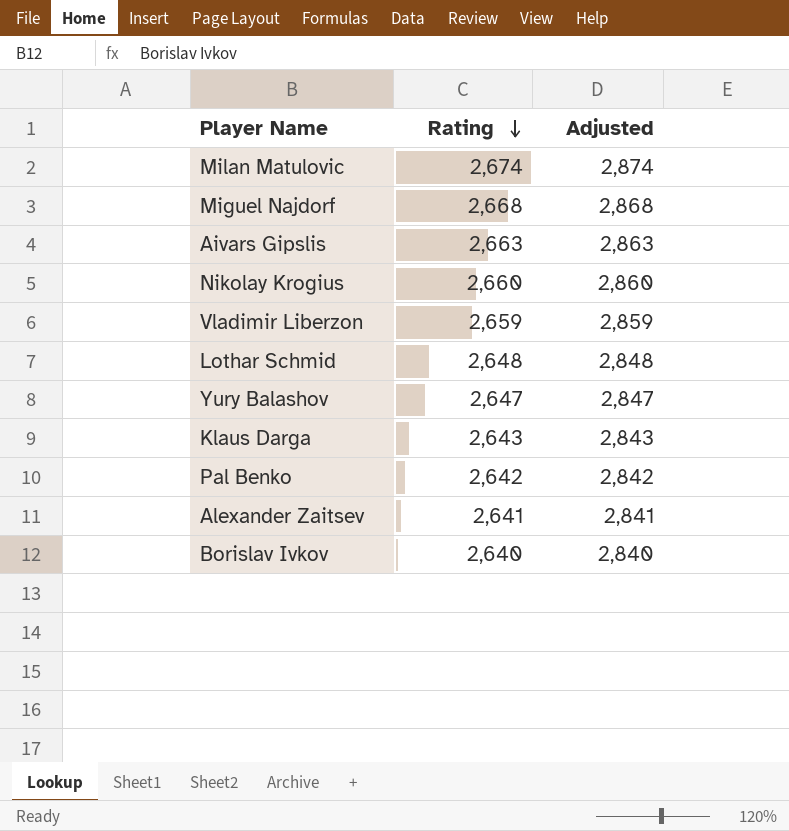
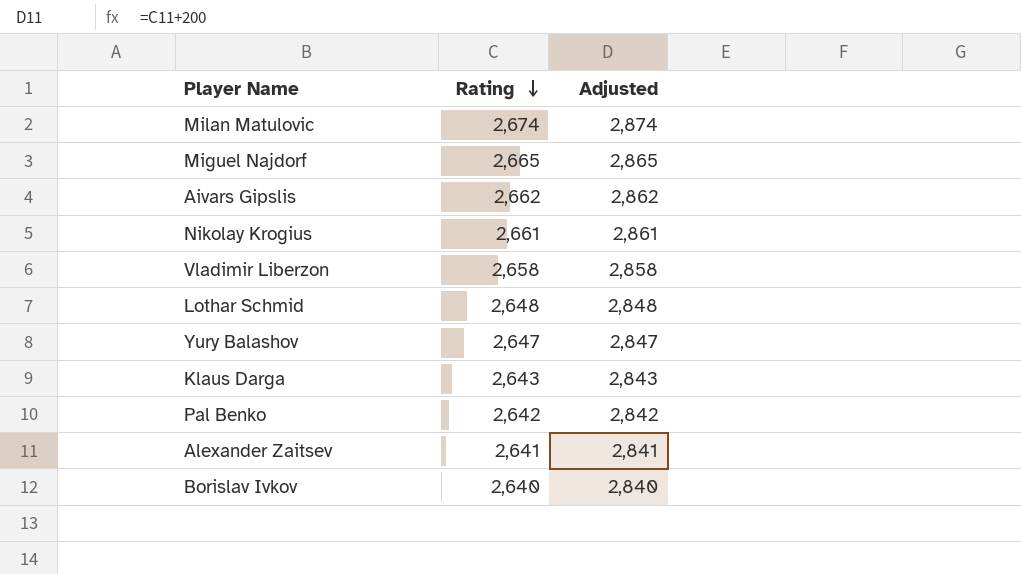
Miguel Najdorf | Rating: 2,668 -> 2,665
Miguel Najdorf | Adjusted: 2,868 -> 2,865
Aivars Gipslis | Rating: 2,663 -> 2,662
Aivars Gipslis | Adjusted: 2,863 -> 2,862
Nikolay Krogius | Rating: 2,660 -> 2,661
Nikolay Krogius | Adjusted: 2,860 -> 2,861
Vladimir Liberzon | Rating: 2,659 -> 2,658
Vladimir Liberzon | Adjusted: 2,859 -> 2,858

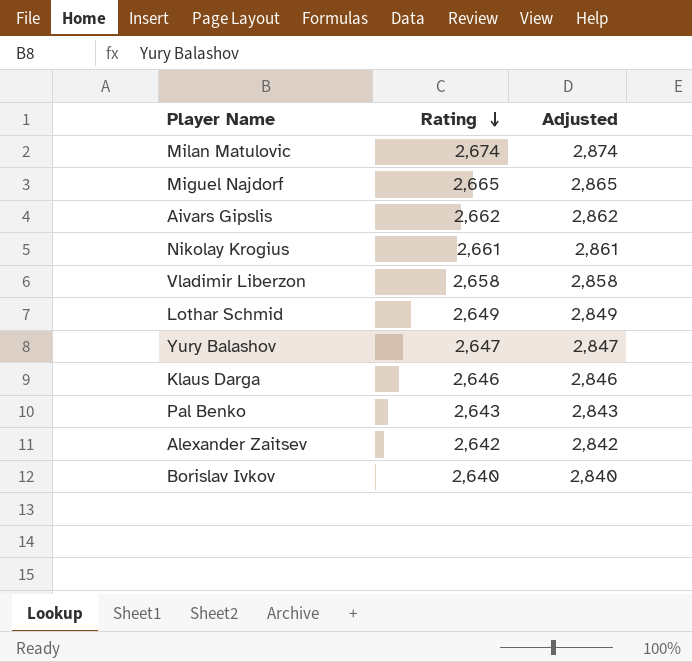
Lothar Schmid | Rating: 2,648 -> 2,649
Lothar Schmid | Adjusted: 2,848 -> 2,849
Klaus Darga | Rating: 2,643 -> 2,646
Klaus Darga | Adjusted: 2,843 -> 2,846
Pal Benko | Rating: 2,642 -> 2,643
Pal Benko | Adjusted: 2,842 -> 2,843
Alexander Zaitsev | Rating: 2,641 -> 2,642
Alexander Zaitsev | Adjusted: 2,841 -> 2,842

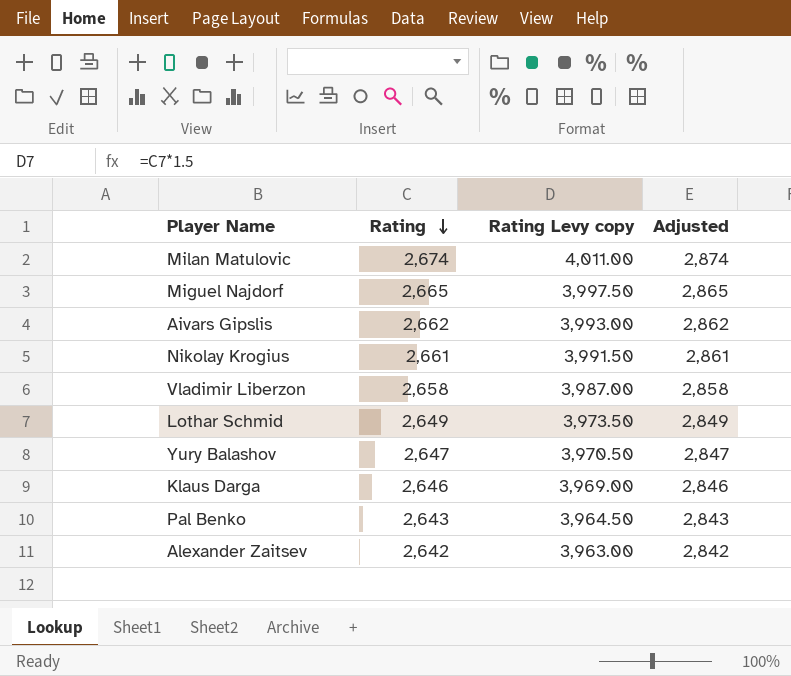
column Rating Levy copy | formula: none -> [Rating] * 1.5
row Borislav Ivkov: 2,640 | 2,840 -> none

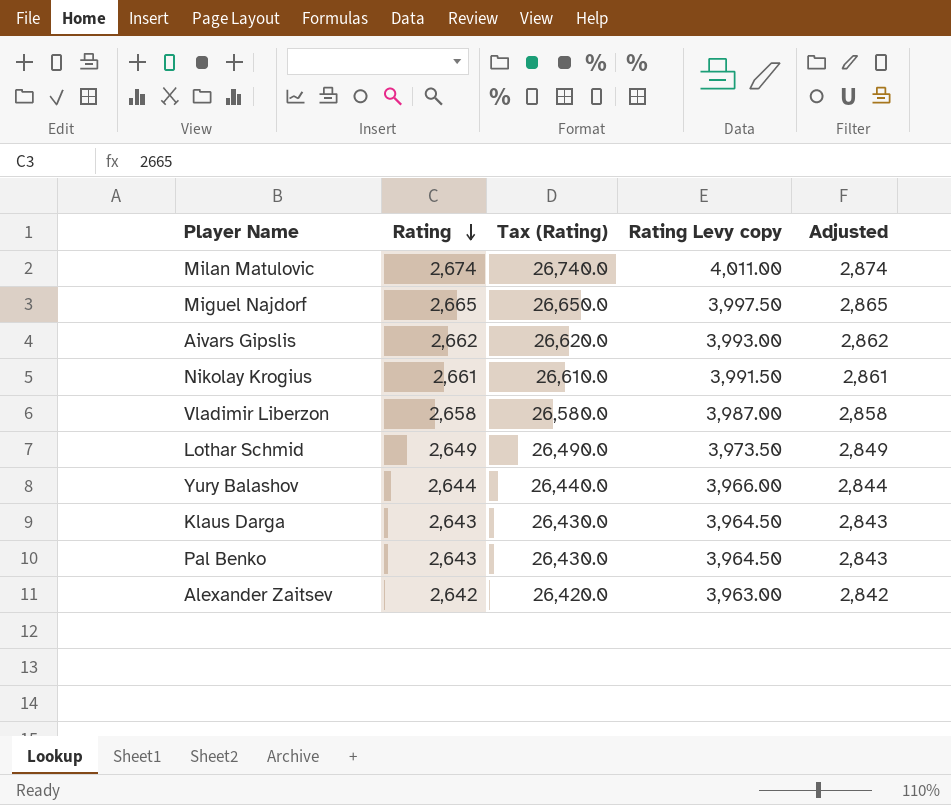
column Tax (Rating) | formula: none -> [Rating] * 10
Yury Balashov | Rating: 2,647 -> 2,644
Yury Balashov | Rating Levy copy: 3,970.50 -> 3,966.00
Yury Balashov | Adjusted: 2,847 -> 2,844
Klaus Darga | Rating: 2,646 -> 2,643
Klaus Darga | Rating Levy copy: 3,969.00 -> 3,964.50
Klaus Darga | Adjusted: 2,846 -> 2,843

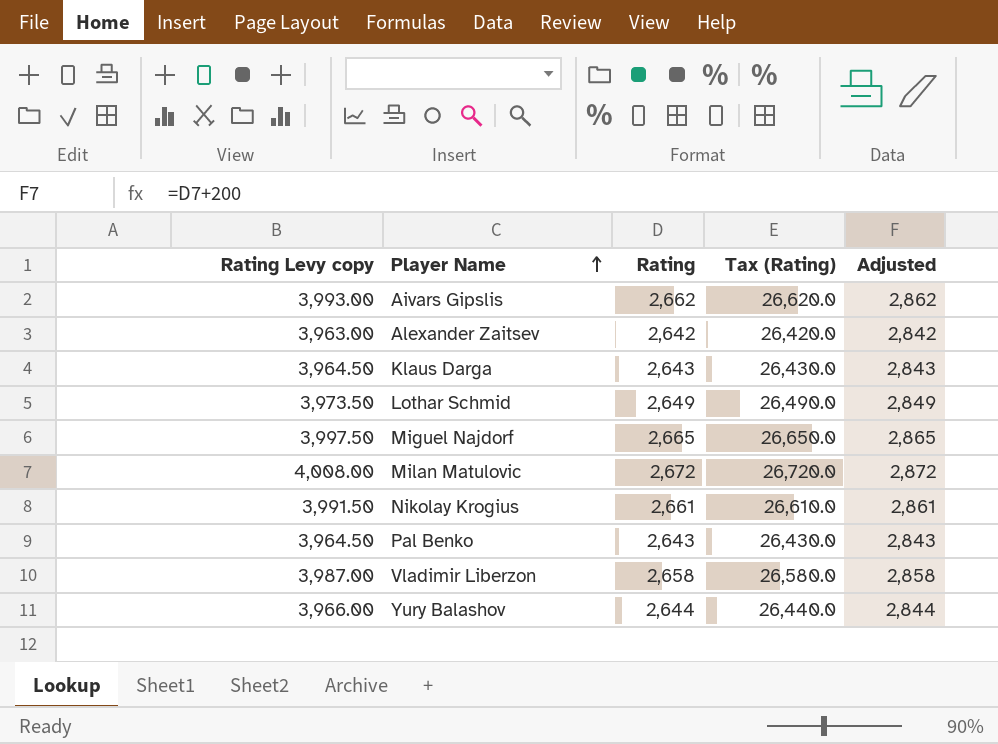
row order: Rating descending -> Player Name ascending
column Rating Levy copy | position: 4 -> 1
Milan Matulovic | Rating Levy copy: 4,011.00 -> 4,008.00
Milan Matulovic | Rating: 2,674 -> 2,672
Milan Matulovic | Tax (Rating): 26,740.0 -> 26,720.0
Milan Matulovic | Adjusted: 2,874 -> 2,872

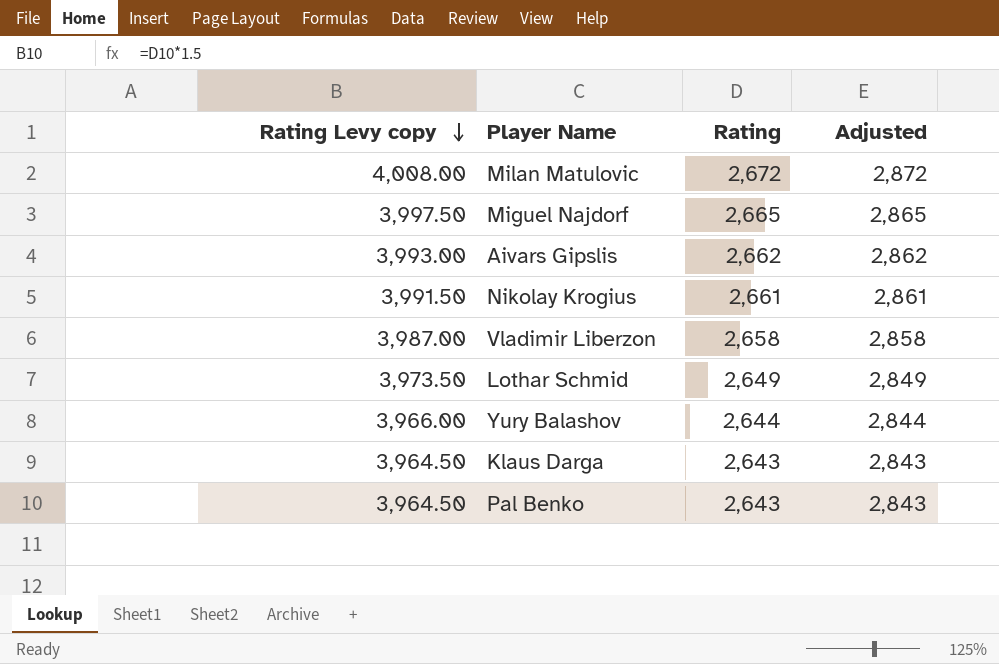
row order: Player Name ascending -> Rating Levy copy descending
column Tax (Rating) | formula: [Rating] * 10 -> none
row Alexander Zaitsev: 3,963.00 | 2,642 | 26,420.0 | 2,842 -> none

